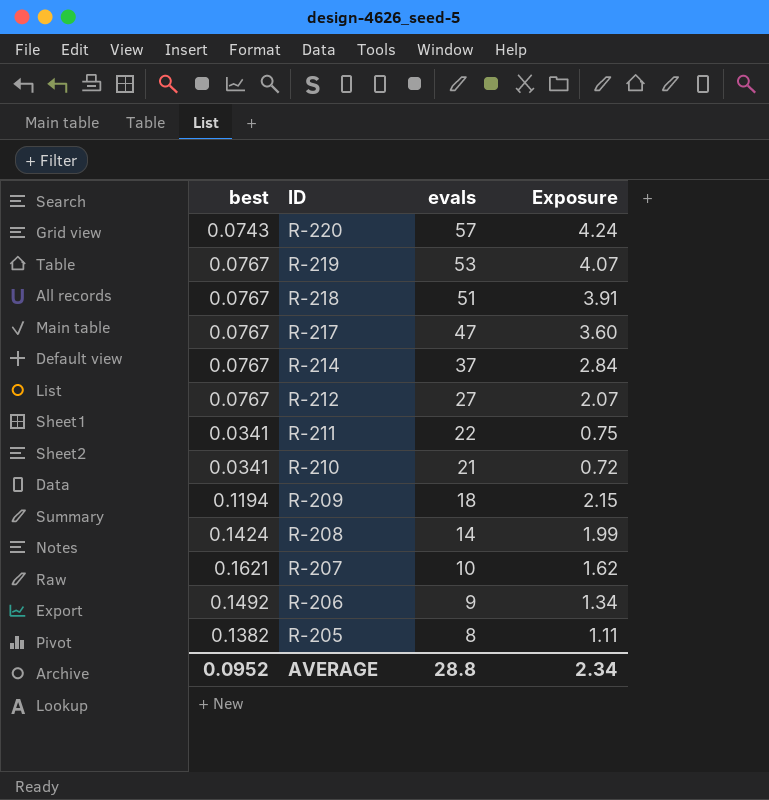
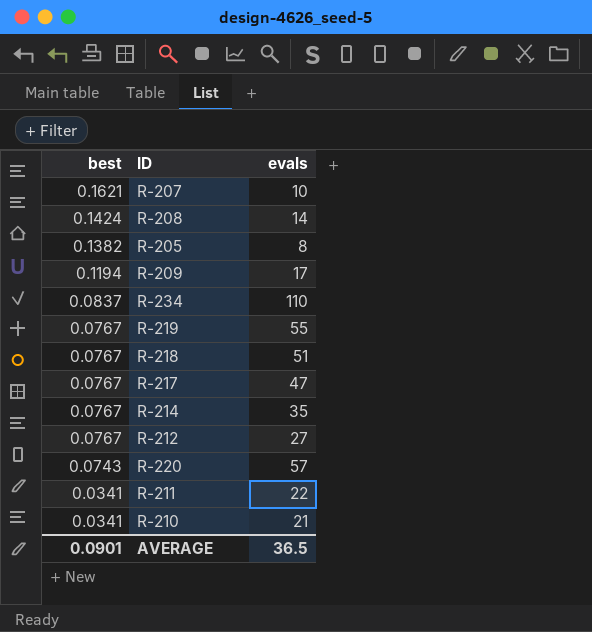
row order: ID descending -> best descending
column Exposure | formula: [best] * [evals] -> none
row R-206: 0.1492 | 9 | 1.34 -> none
R-209 | evals: 18 -> 17
row R-234: none -> 0.0837 | 110
R-219 | evals: 53 -> 55
R-214 | evals: 37 -> 35
AVERAGE | best: 0.0952 -> 0.0901
AVERAGE | evals: 28.8 -> 36.5

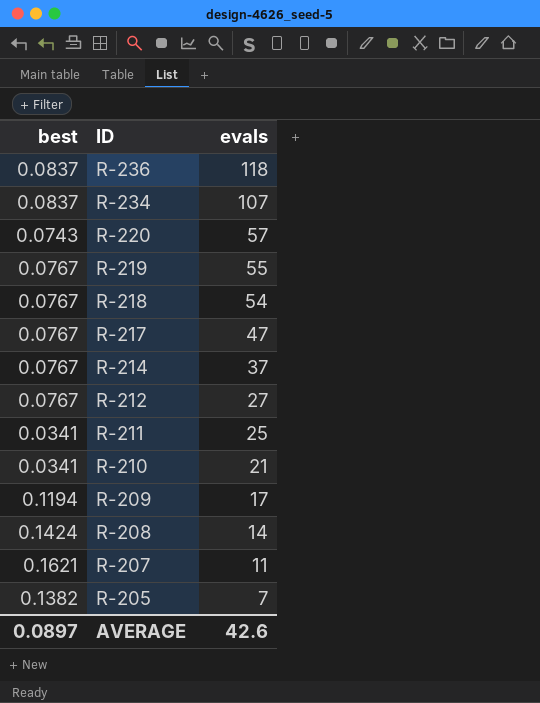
row order: best descending -> ID descending
row R-236: none -> 0.0837 | 118
R-234 | evals: 110 -> 107
R-218 | evals: 51 -> 54
R-214 | evals: 35 -> 37
R-211 | evals: 22 -> 25
R-207 | evals: 10 -> 11
R-205 | evals: 8 -> 7
AVERAGE | best: 0.0901 -> 0.0897
AVERAGE | evals: 36.5 -> 42.6

